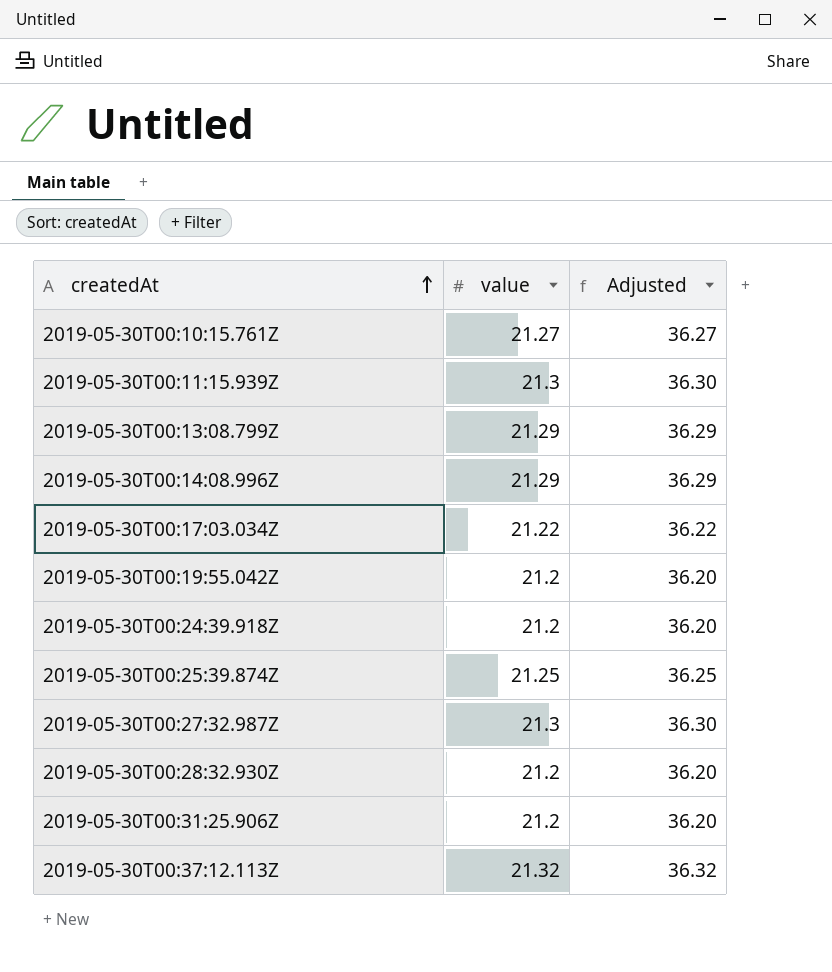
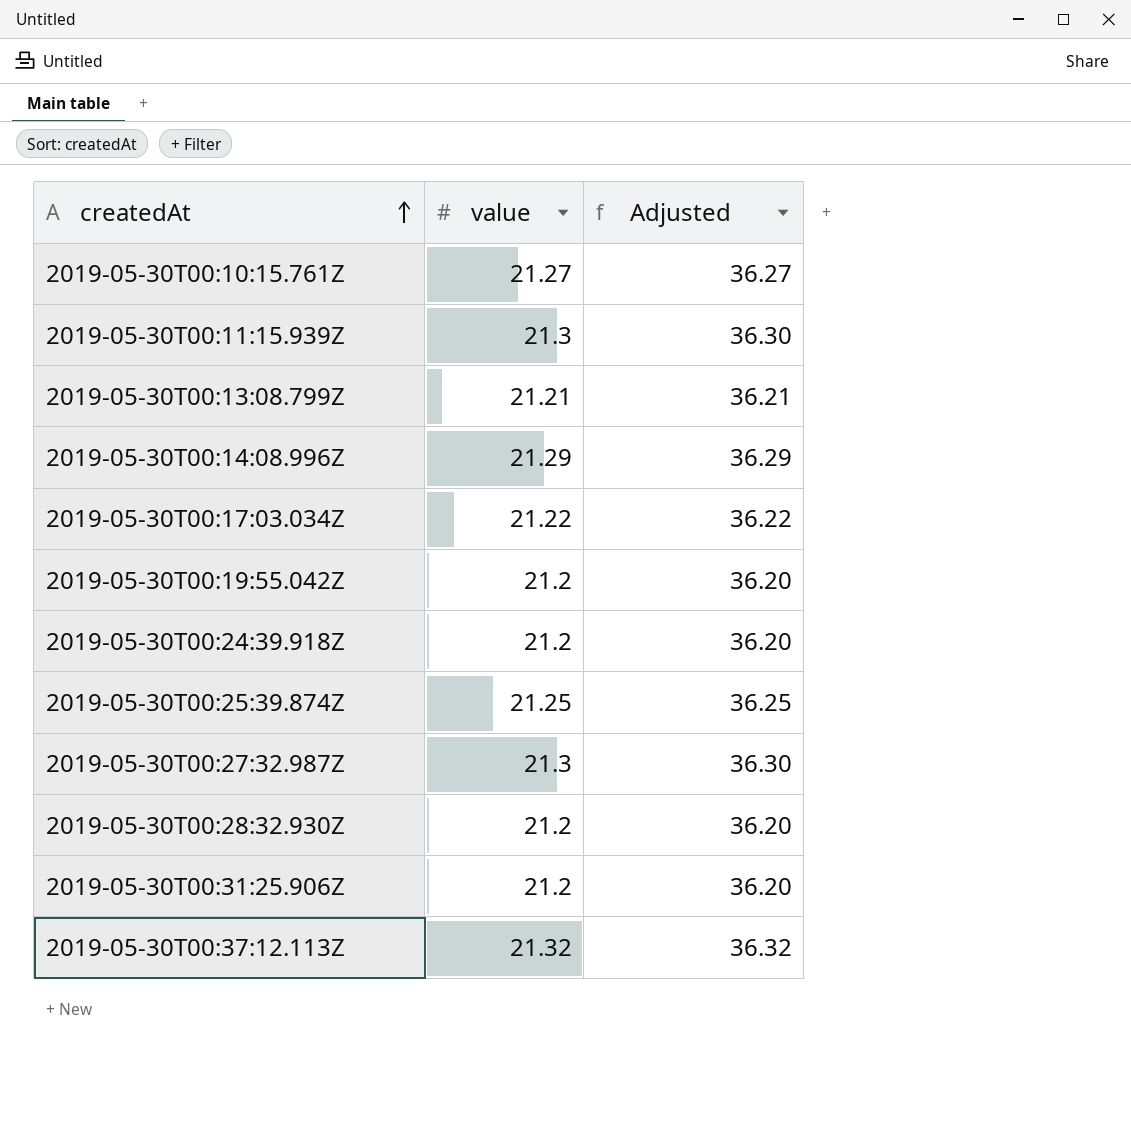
2019-05-30T00:13:08.799Z | value: 21.29 -> 21.21
2019-05-30T00:13:08.799Z | Adjusted: 36.29 -> 36.21

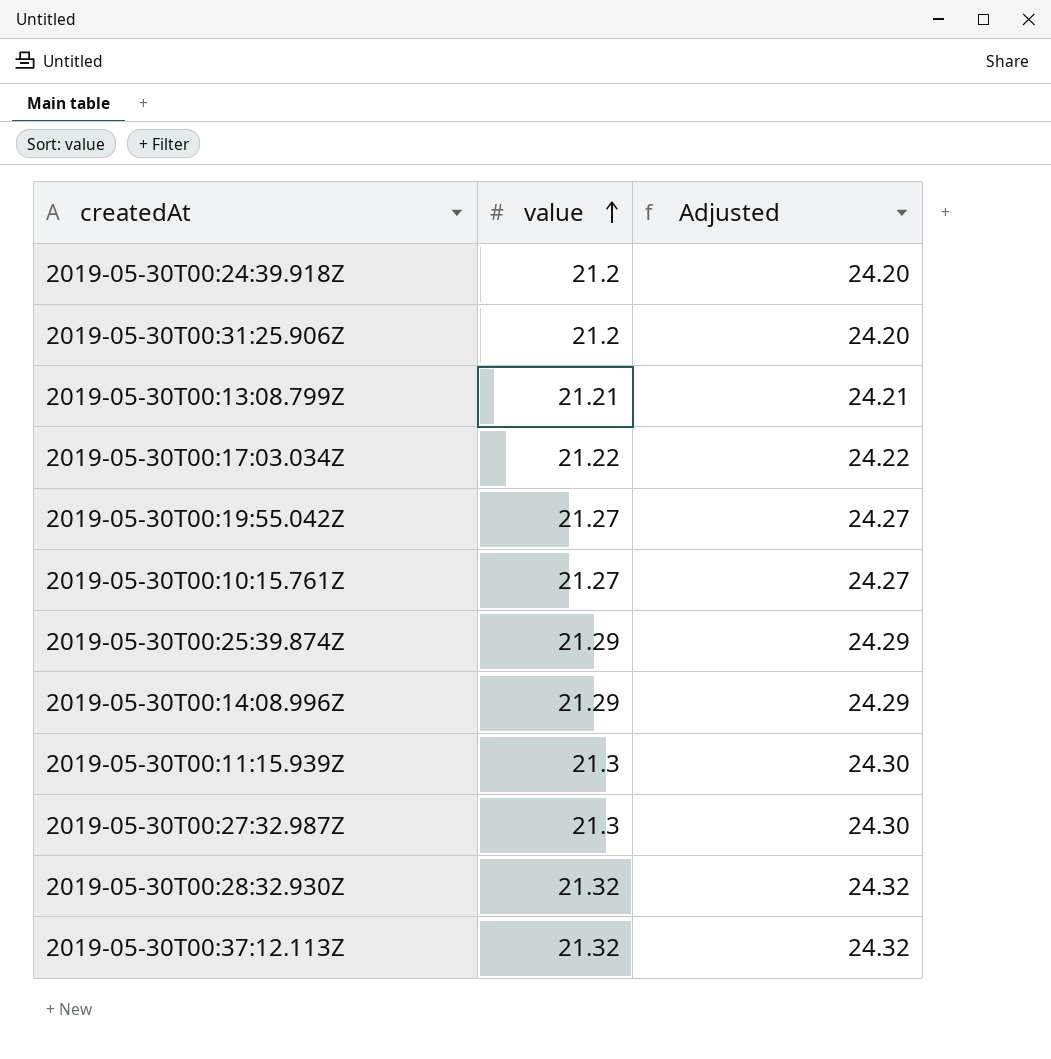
row order: createdAt ascending -> value ascending
column Adjusted | formula: [value] + 15 -> [value] + 3
2019-05-30T00:19:55.042Z | value: 21.2 -> 21.27
2019-05-30T00:25:39.874Z | value: 21.25 -> 21.29
2019-05-30T00:28:32.930Z | value: 21.2 -> 21.32

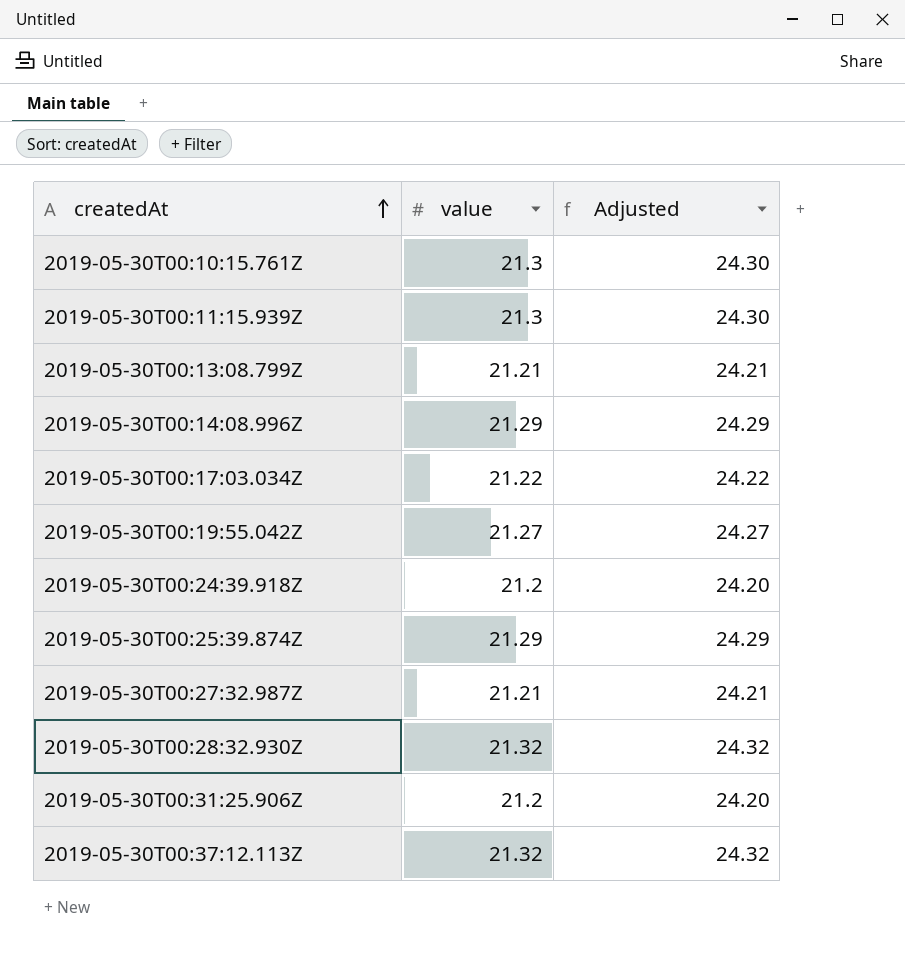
row order: value ascending -> createdAt ascending
2019-05-30T00:10:15.761Z | value: 21.27 -> 21.3
2019-05-30T00:10:15.761Z | Adjusted: 24.27 -> 24.30
2019-05-30T00:27:32.987Z | value: 21.3 -> 21.21
2019-05-30T00:27:32.987Z | Adjusted: 24.30 -> 24.21

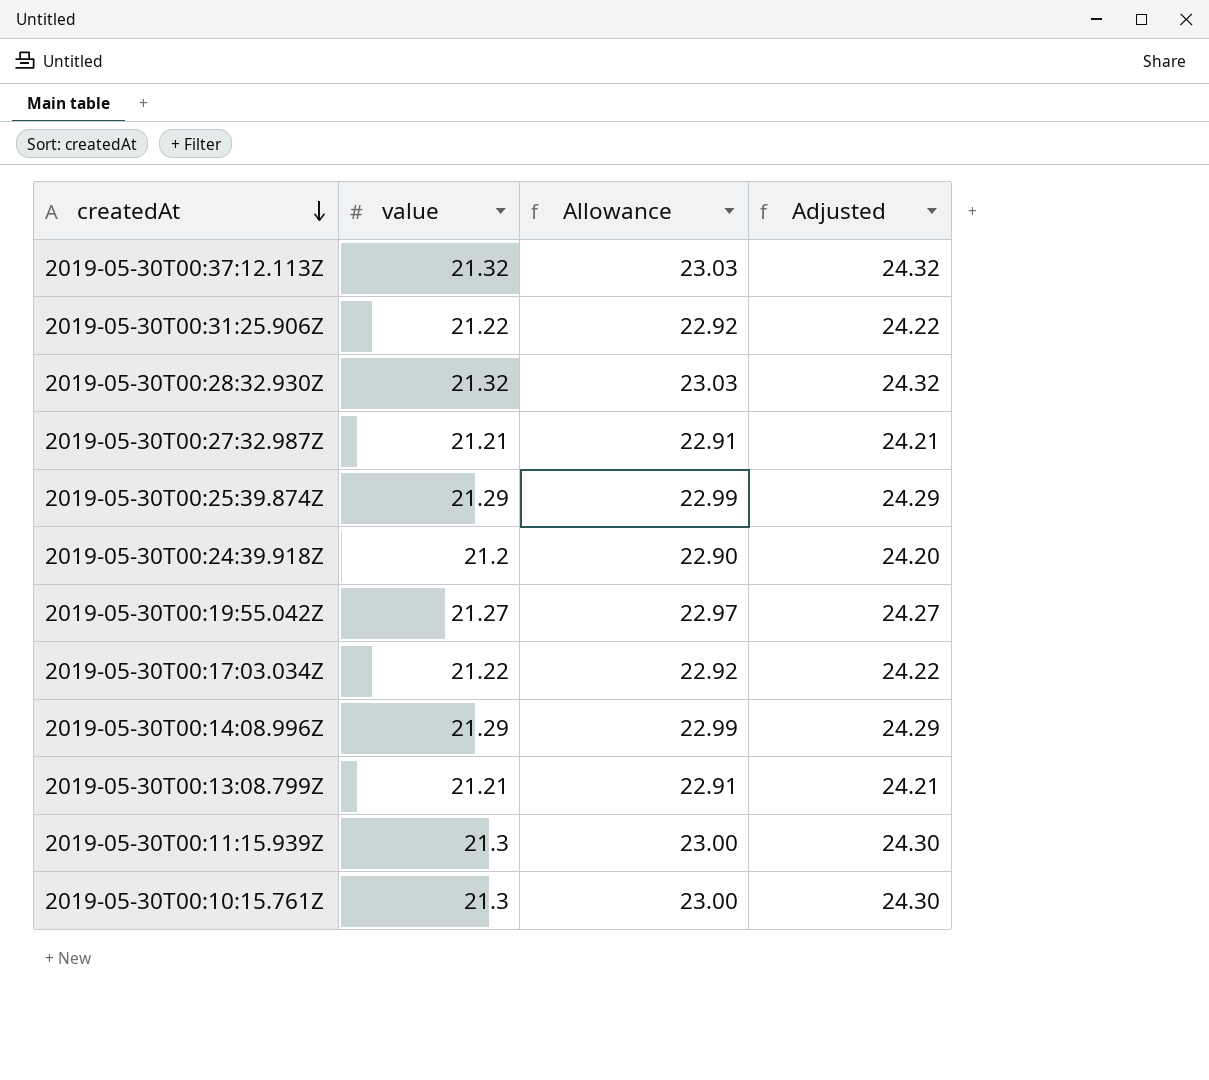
row order: createdAt ascending -> createdAt descending
column Allowance | formula: none -> [value] * 1.08
2019-05-30T00:31:25.906Z | value: 21.2 -> 21.22
2019-05-30T00:31:25.906Z | Adjusted: 24.20 -> 24.22

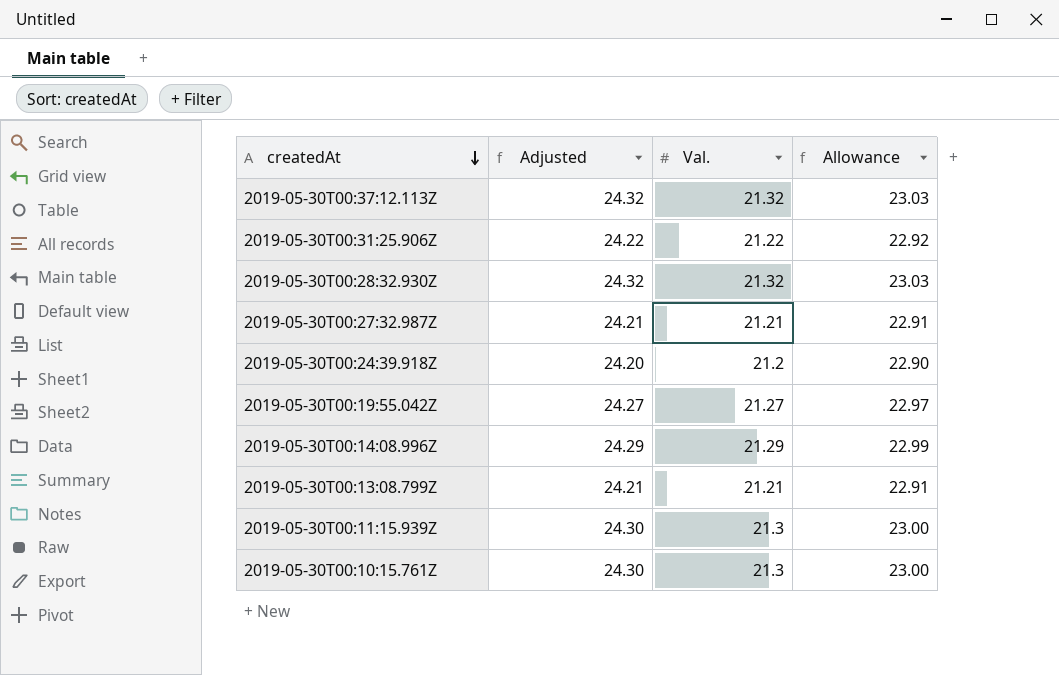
column Adjusted | position: 4 -> 2
column name: value -> Val.
row 2019-05-30T00:25:39.874Z: 21.29 | 22.99 | 24.29 -> none
row 2019-05-30T00:17:03.034Z: 21.22 | 22.92 | 24.22 -> none

